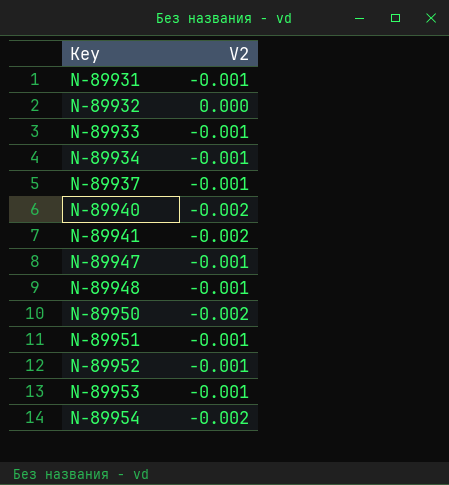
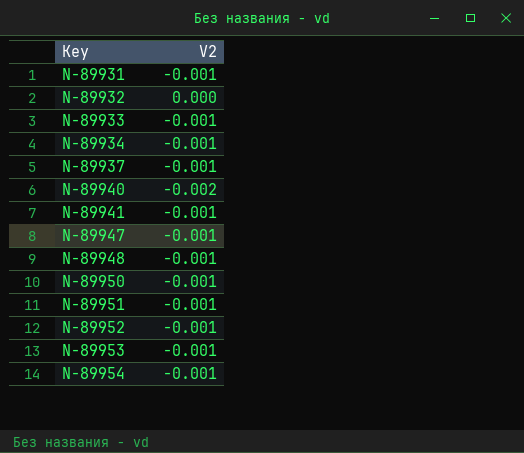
N-89941 | V2: -0.002 -> -0.001
N-89950 | V2: -0.002 -> -0.001
N-89954 | V2: -0.002 -> -0.001

